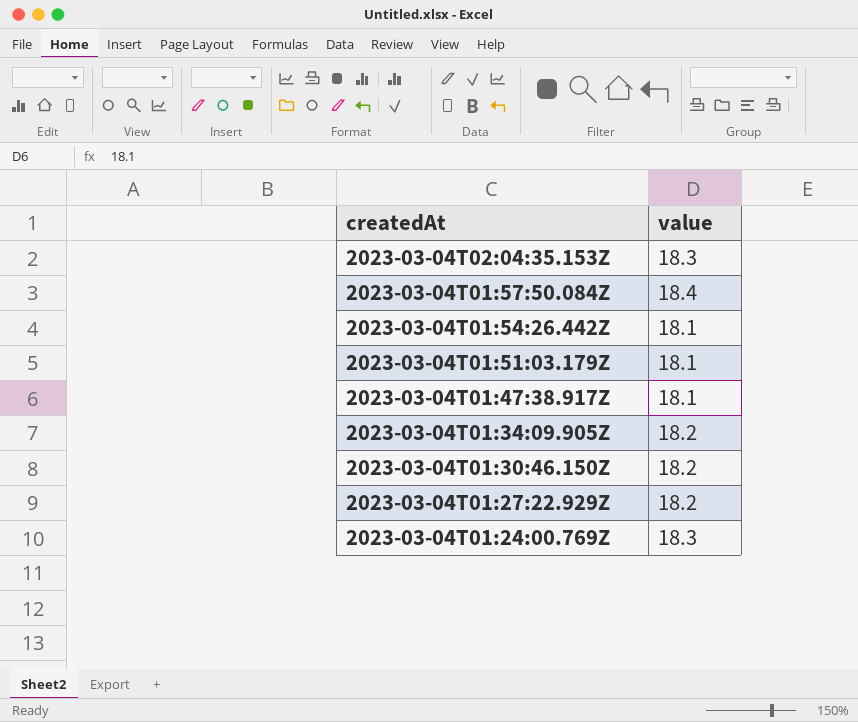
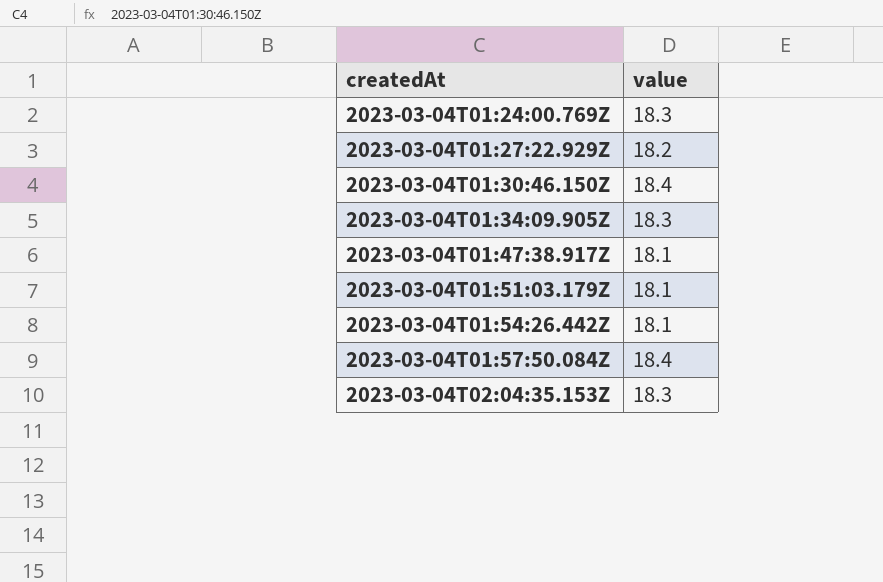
row order: createdAt descending -> createdAt ascending
2023-03-04T01:30:46.150Z | value: 18.2 -> 18.4
2023-03-04T01:34:09.905Z | value: 18.2 -> 18.3

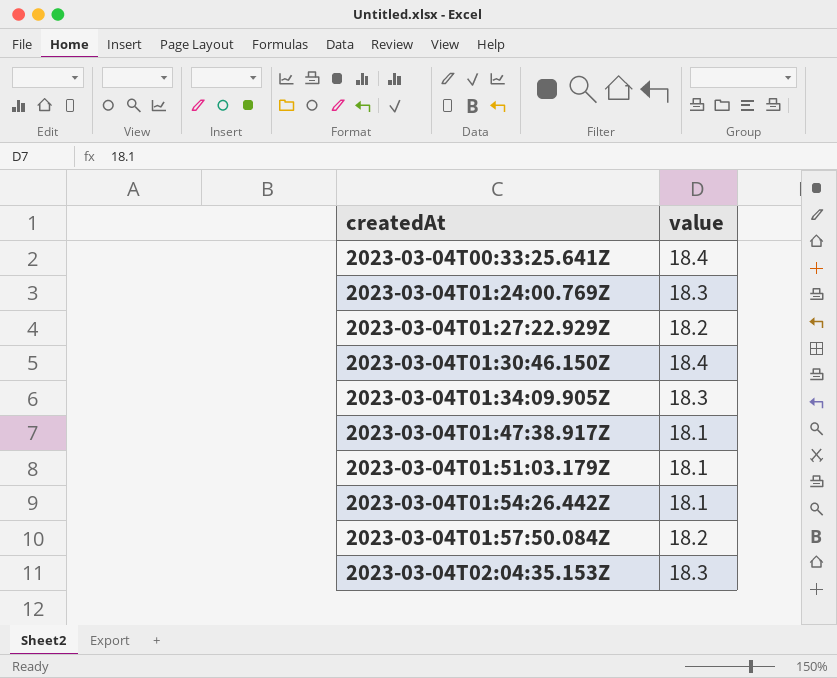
row 2023-03-04T00:33:25.641Z: none -> 18.4
2023-03-04T01:57:50.084Z | value: 18.4 -> 18.2

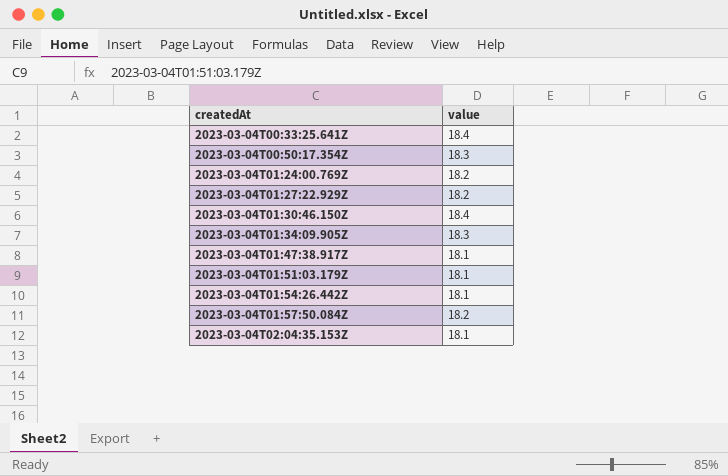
row 2023-03-04T00:50:17.354Z: none -> 18.3
2023-03-04T01:24:00.769Z | value: 18.3 -> 18.2
2023-03-04T02:04:35.153Z | value: 18.3 -> 18.1

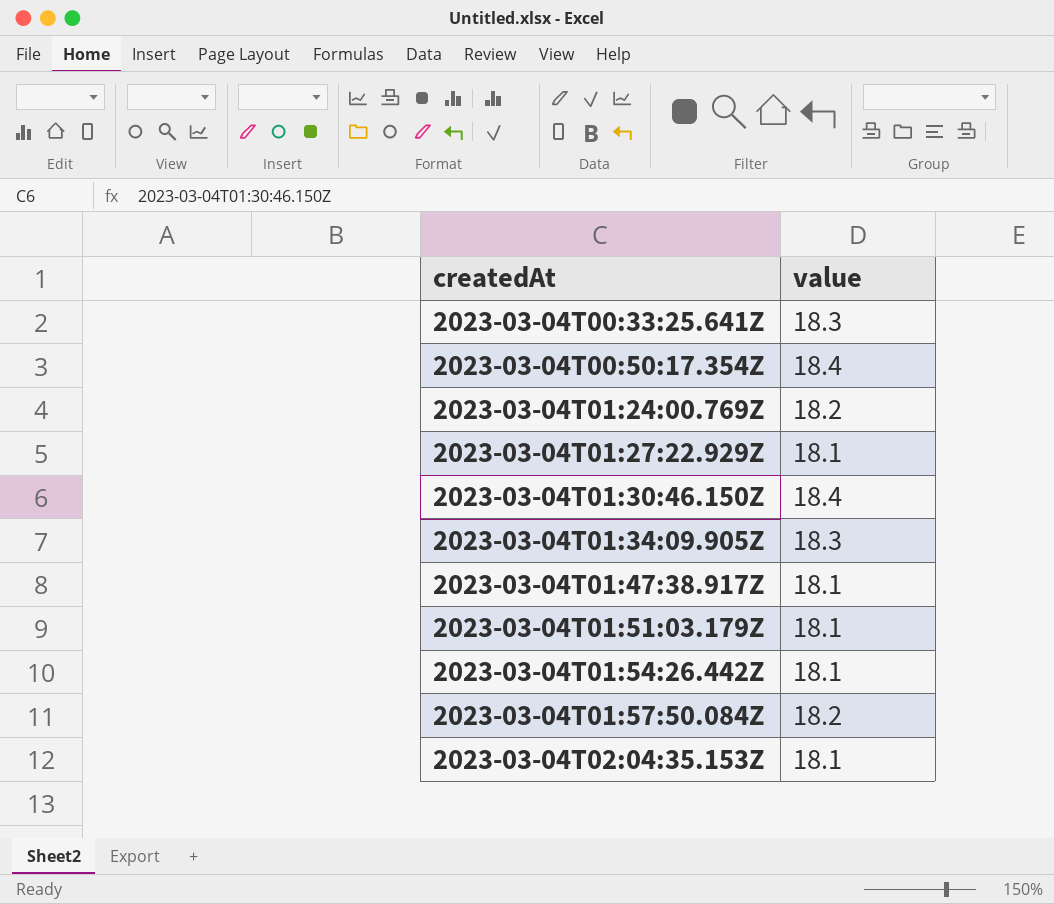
2023-03-04T00:33:25.641Z | value: 18.4 -> 18.3
2023-03-04T00:50:17.354Z | value: 18.3 -> 18.4
2023-03-04T01:27:22.929Z | value: 18.2 -> 18.1

